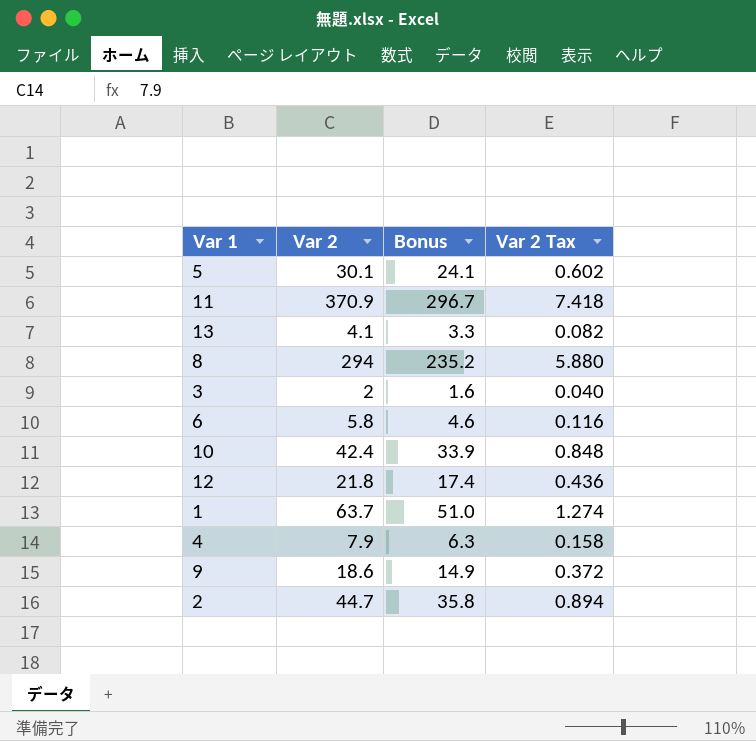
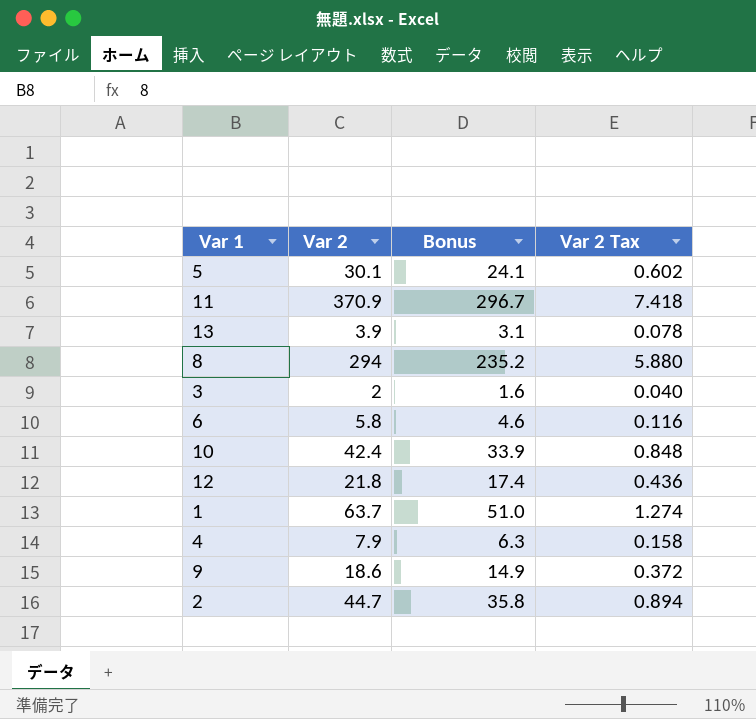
13 | Var 2: 4.1 -> 3.9
13 | Bonus: 3.3 -> 3.1
13 | Var 2 Tax: 0.082 -> 0.078

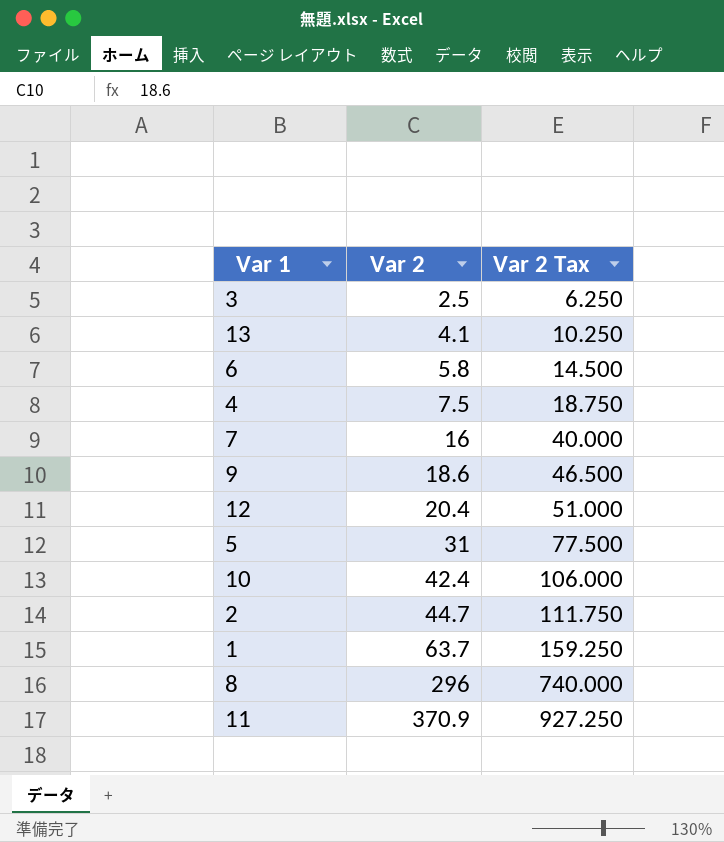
row order: none -> Var 2 ascending
column Bonus | formula: [Var 2] * 0.8 -> none
column Var 2 Tax | formula: [Var 2] * 0.02 -> [Var 2] * 2.5
3 | Var 2: 2 -> 2.5
13 | Var 2: 3.9 -> 4.1
4 | Var 2: 7.9 -> 7.5
row 7: none -> 16 | 40.000
12 | Var 2: 21.8 -> 20.4
5 | Var 2: 30.1 -> 31
8 | Var 2: 294 -> 296

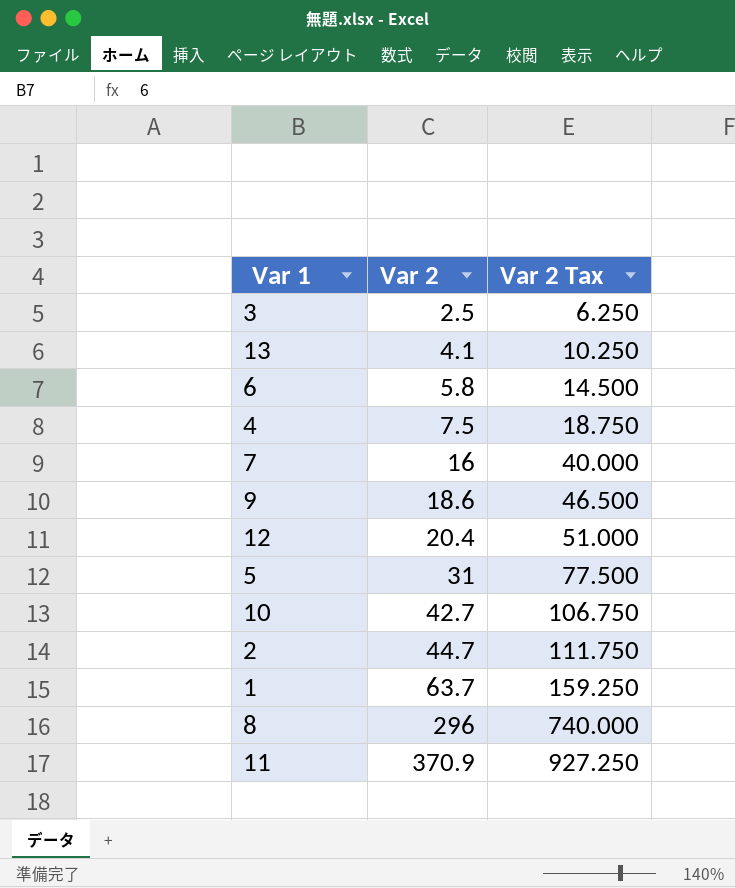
10 | Var 2: 42.4 -> 42.7
10 | Var 2 Tax: 106.000 -> 106.750

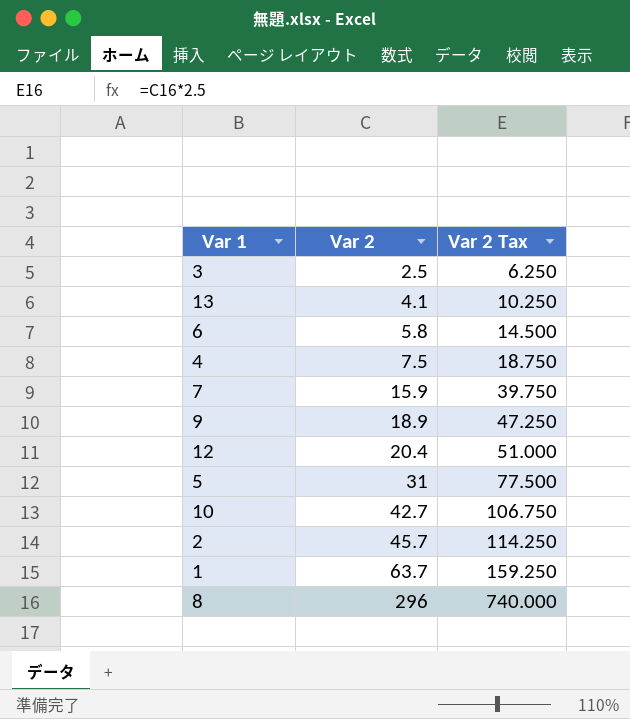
row 11: 370.9 | 927.250 -> none
7 | Var 2: 16 -> 15.9
7 | Var 2 Tax: 40.000 -> 39.750
9 | Var 2: 18.6 -> 18.9
9 | Var 2 Tax: 46.500 -> 47.250
2 | Var 2: 44.7 -> 45.7
2 | Var 2 Tax: 111.750 -> 114.250

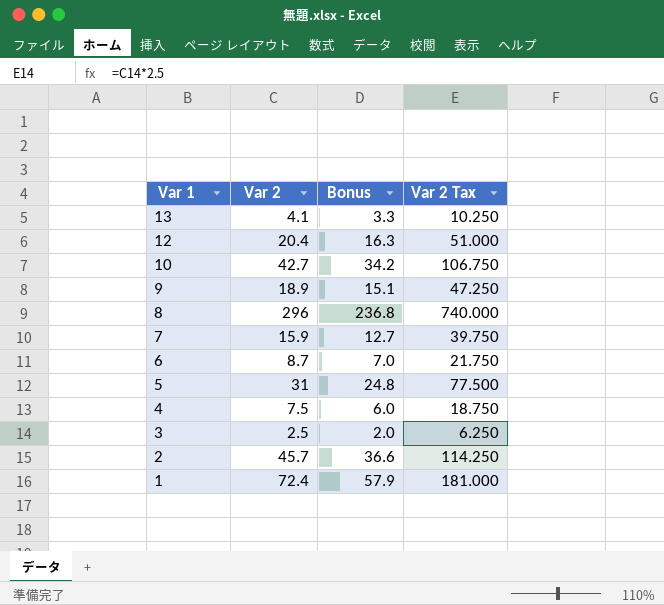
row order: Var 2 ascending -> Var 1 descending
column Bonus | formula: none -> [Var 2] * 0.8
6 | Var 2: 5.8 -> 8.7
6 | Var 2 Tax: 14.500 -> 21.750
1 | Var 2: 63.7 -> 72.4
1 | Var 2 Tax: 159.250 -> 181.000

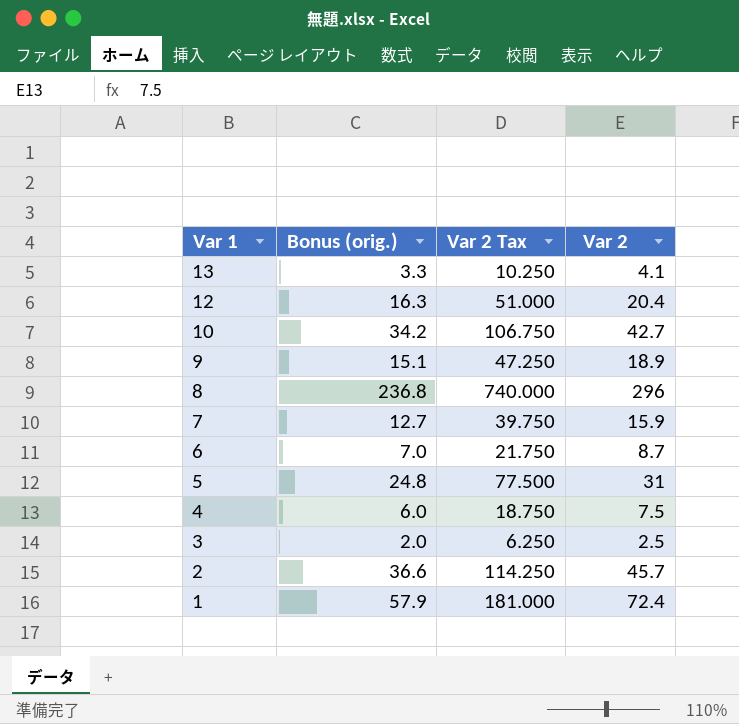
column name: Bonus -> Bonus (orig.)
column Var 2 | position: 2 -> 4

